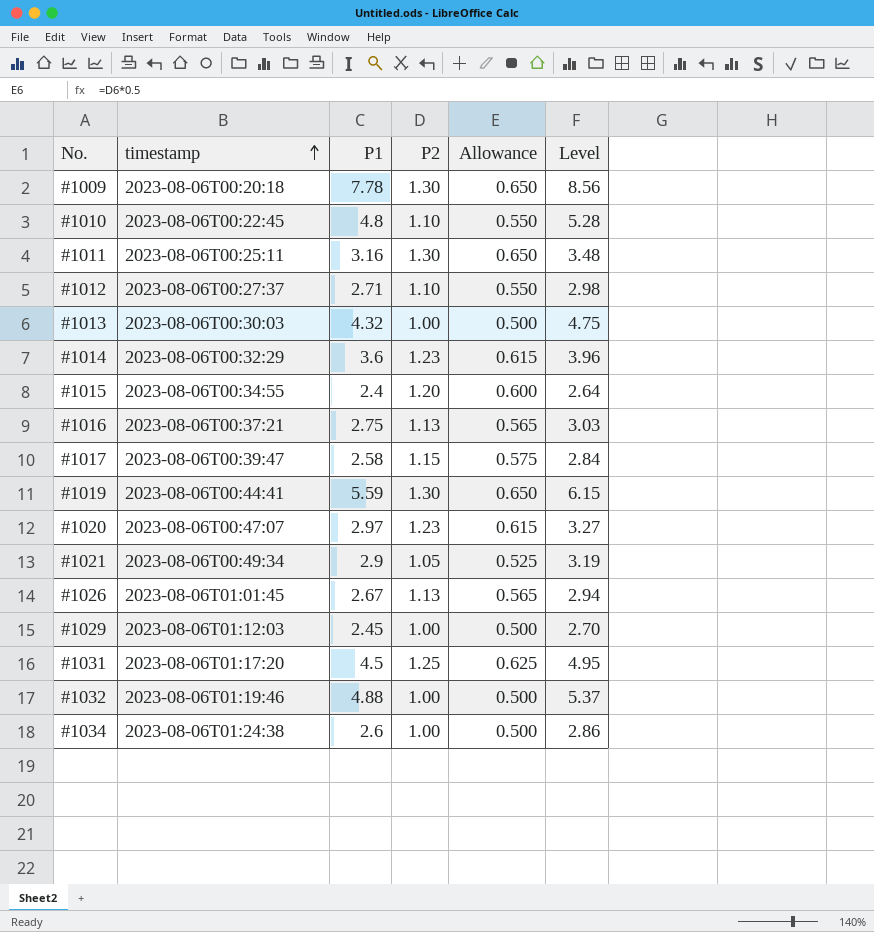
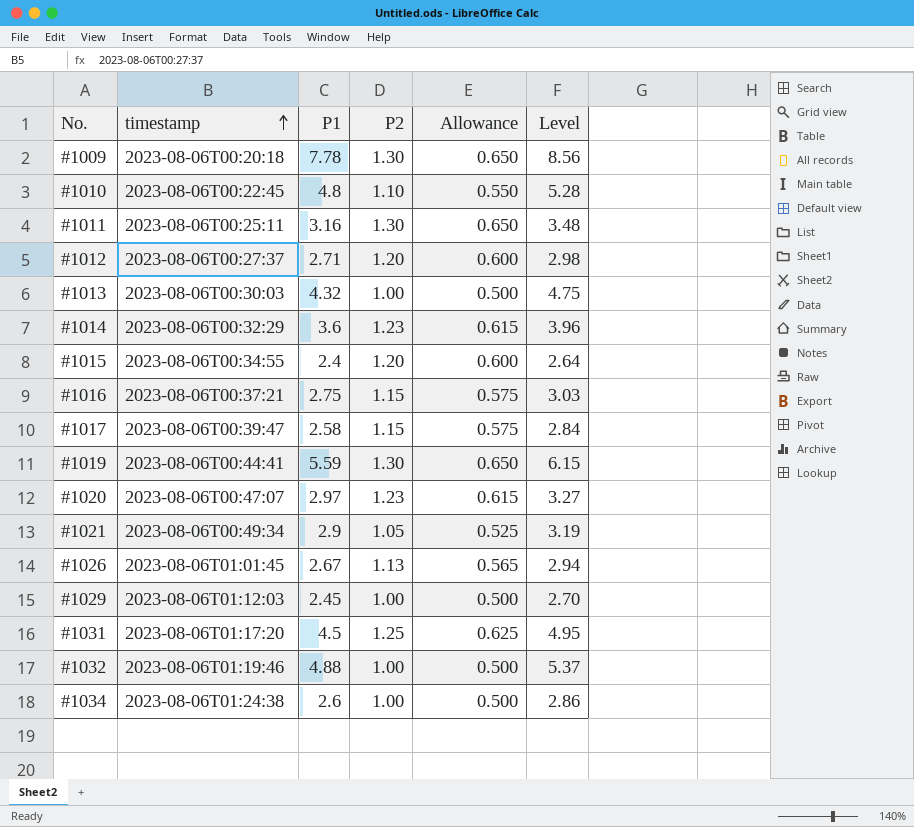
#1012 | P2: 1.10 -> 1.20
#1012 | Allowance: 0.550 -> 0.600
#1016 | P2: 1.13 -> 1.15
#1016 | Allowance: 0.565 -> 0.575

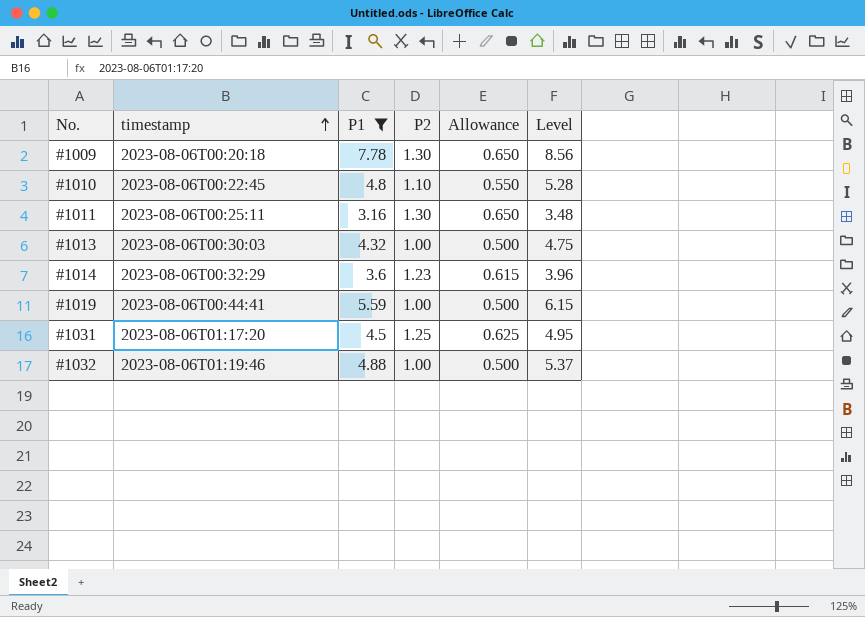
filter: none -> P1 >= 3.16
#1019 | P2: 1.30 -> 1.00
#1019 | Allowance: 0.650 -> 0.500

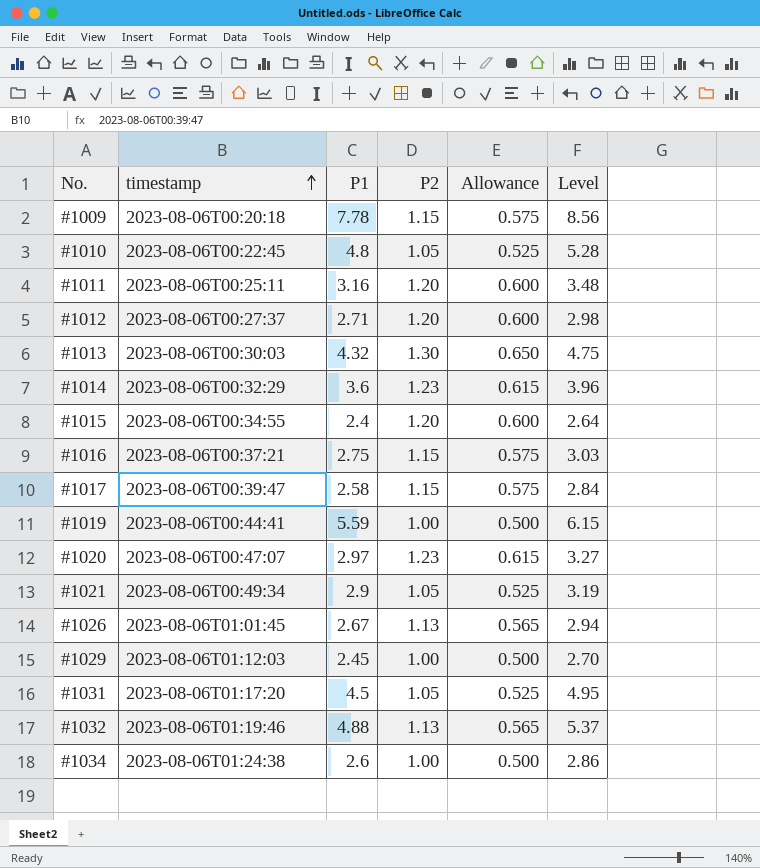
filter: P1 >= 3.16 -> none
#1009 | P2: 1.30 -> 1.15
#1009 | Allowance: 0.650 -> 0.575
#1010 | P2: 1.10 -> 1.05
#1010 | Allowance: 0.550 -> 0.525
#1011 | P2: 1.30 -> 1.20
#1011 | Allowance: 0.650 -> 0.600
#1013 | P2: 1.00 -> 1.30
#1013 | Allowance: 0.500 -> 0.650
#1031 | P2: 1.25 -> 1.05
#1031 | Allowance: 0.625 -> 0.525
#1032 | P2: 1.00 -> 1.13
#1032 | Allowance: 0.500 -> 0.565

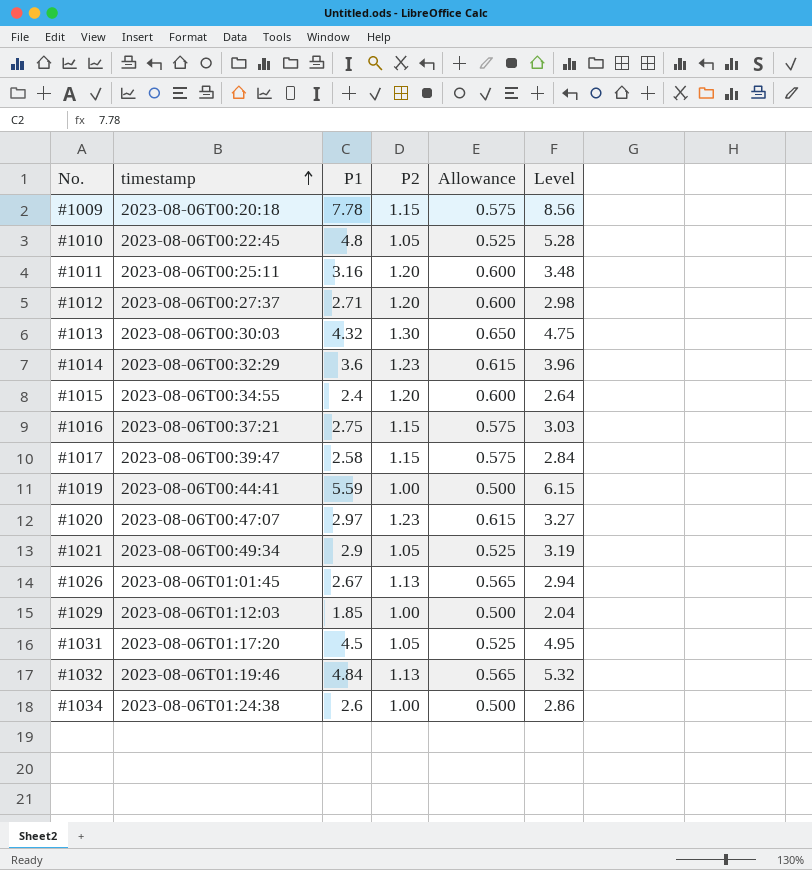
#1029 | P1: 2.45 -> 1.85
#1029 | Level: 2.70 -> 2.04
#1032 | P1: 4.88 -> 4.84
#1032 | Level: 5.37 -> 5.32

